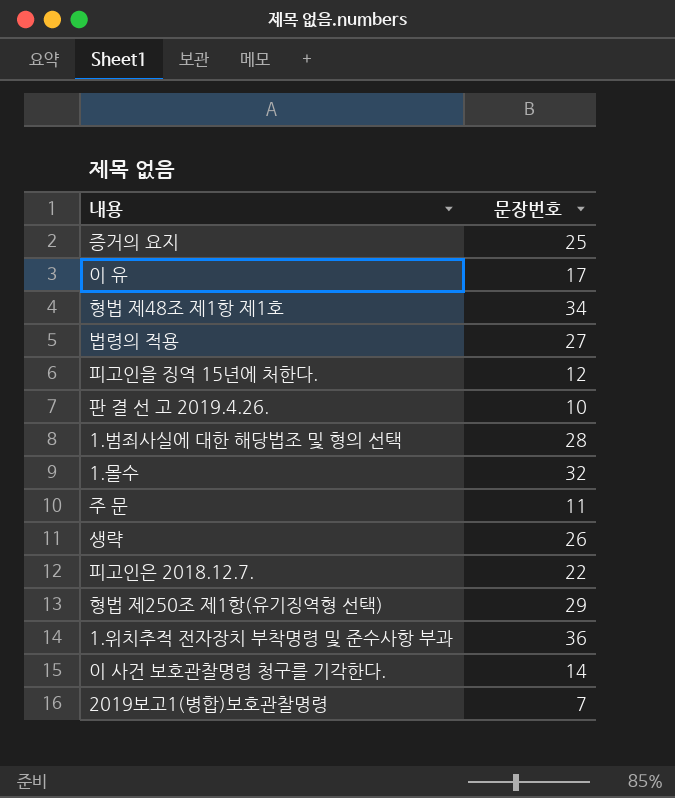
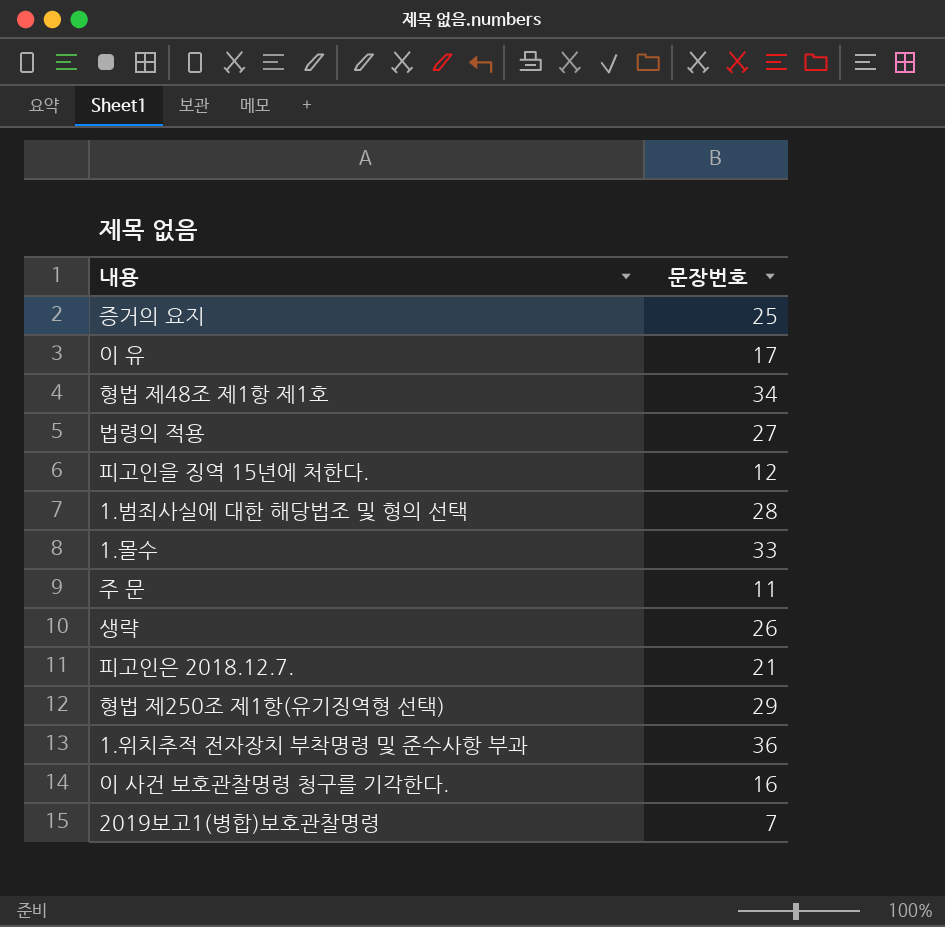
row 판 결 선 고 2019.4.26.: 10 -> none
1.몰수 | 문장번호: 32 -> 33
피고인은 2018.12.7. | 문장번호: 22 -> 21
이 사건 보호관찰명령 청구를 기각한다. | 문장번호: 14 -> 16

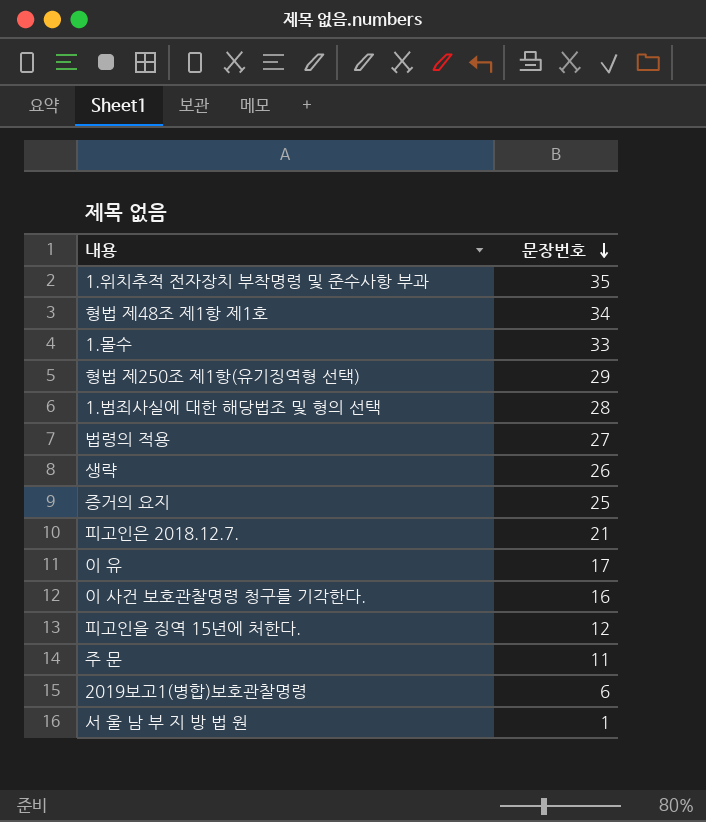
row order: none -> 문장번호 descending
1.위치추적 전자장치 부착명령 및 준수사항 부과 | 문장번호: 36 -> 35
2019보고1(병합)보호관찰명령 | 문장번호: 7 -> 6
row 서 울 남 부 지 방 법 원: none -> 1

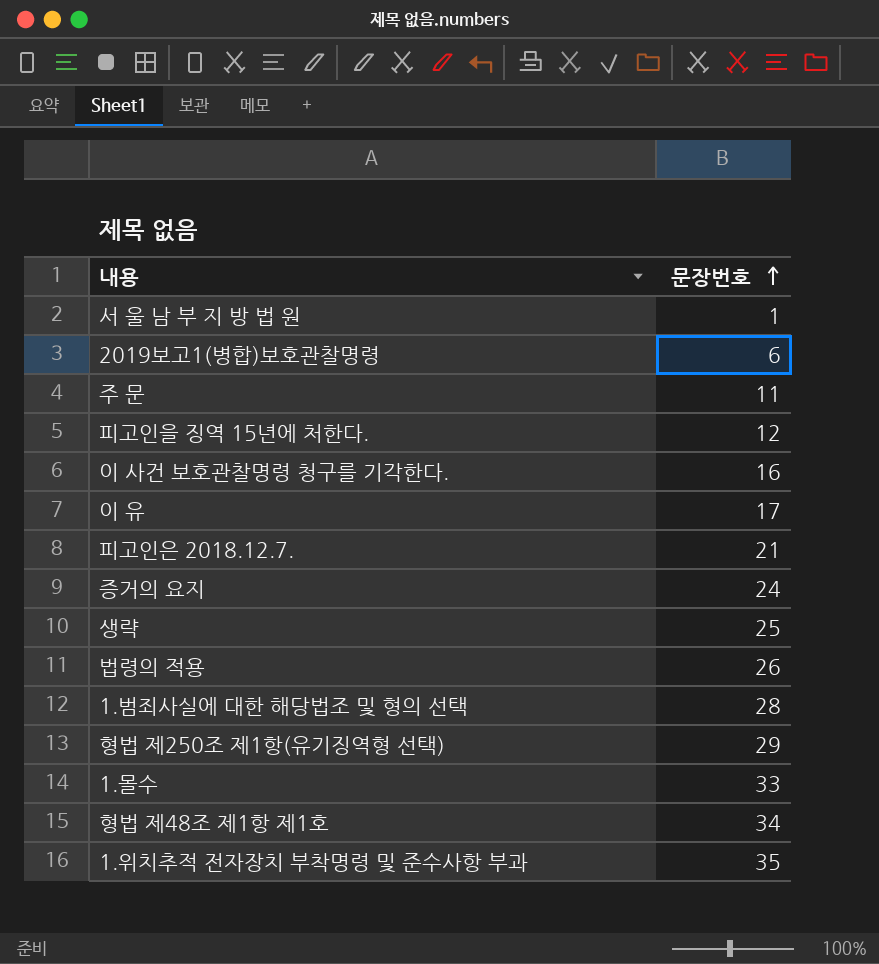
row order: 문장번호 descending -> 문장번호 ascending
증거의 요지 | 문장번호: 25 -> 24
생략 | 문장번호: 26 -> 25
법령의 적용 | 문장번호: 27 -> 26

